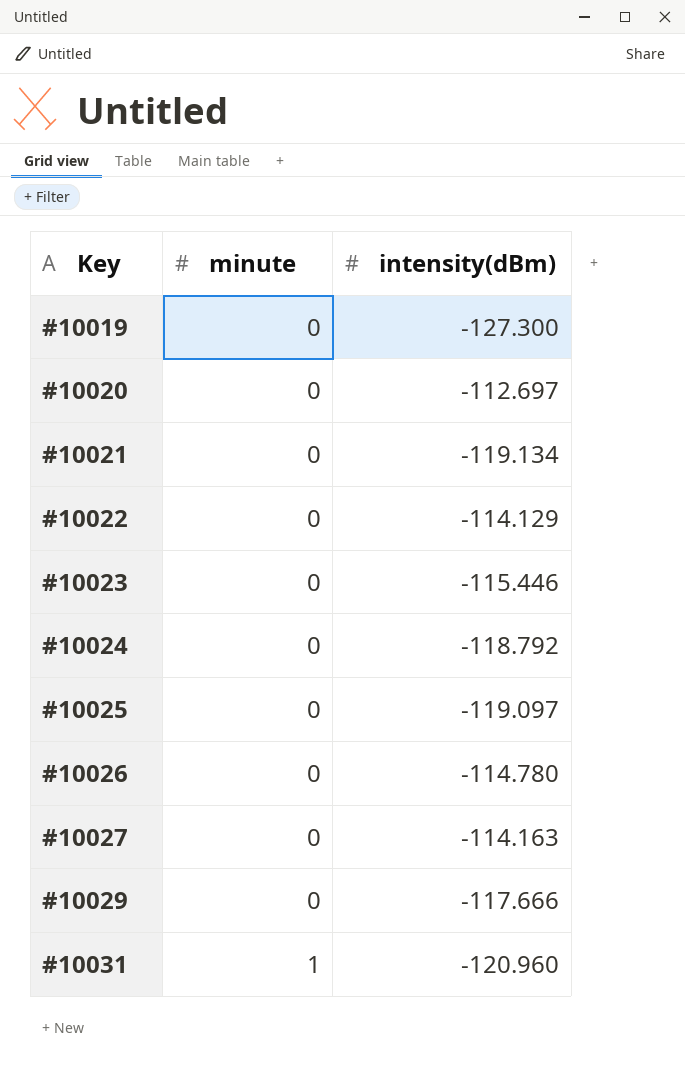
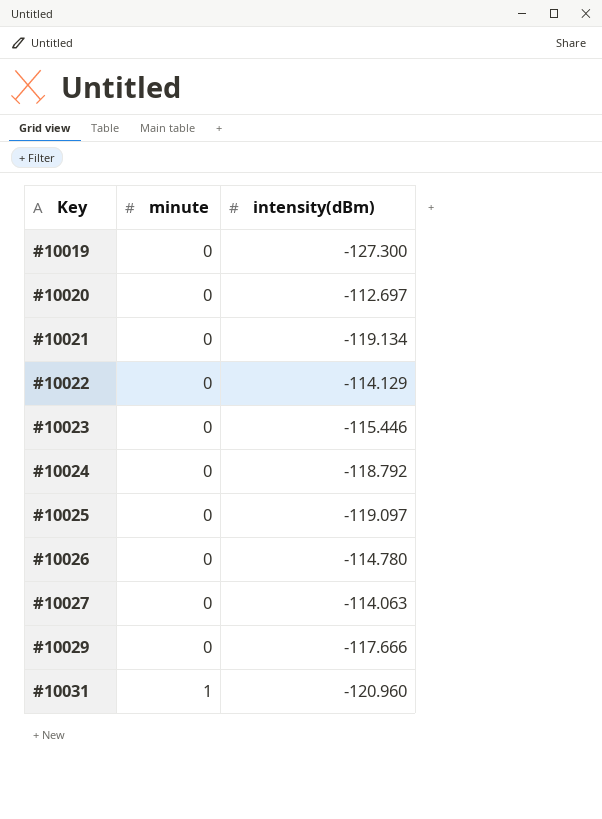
#10027 | intensity(dBm): -114.163 -> -114.063

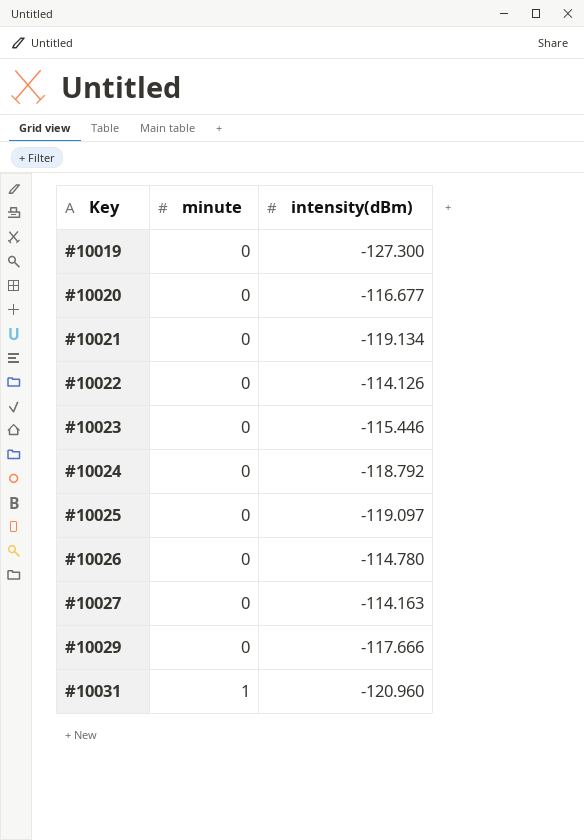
#10020 | intensity(dBm): -112.697 -> -116.677
#10022 | intensity(dBm): -114.129 -> -114.126
#10027 | intensity(dBm): -114.063 -> -114.163

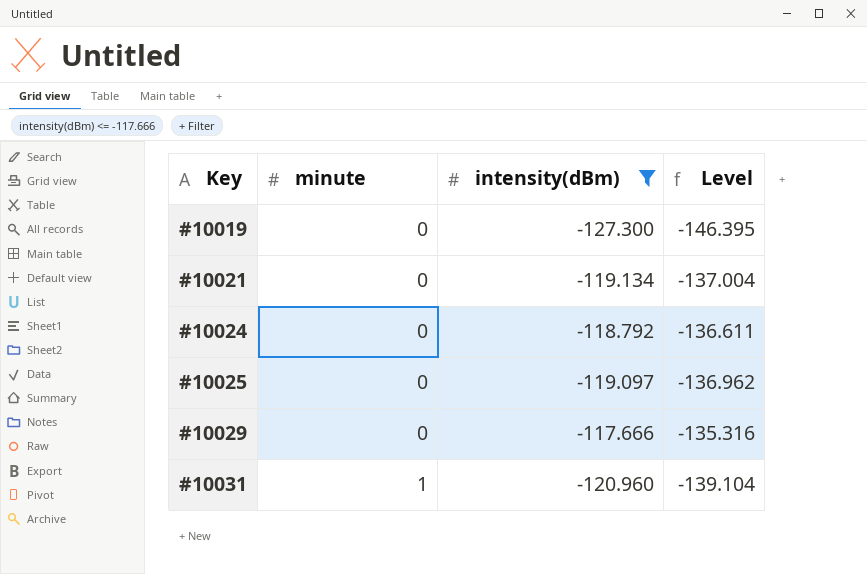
filter: none -> intensity(dBm) <= -117.666
column Level | formula: none -> [intensity(dBm)] * 1.15

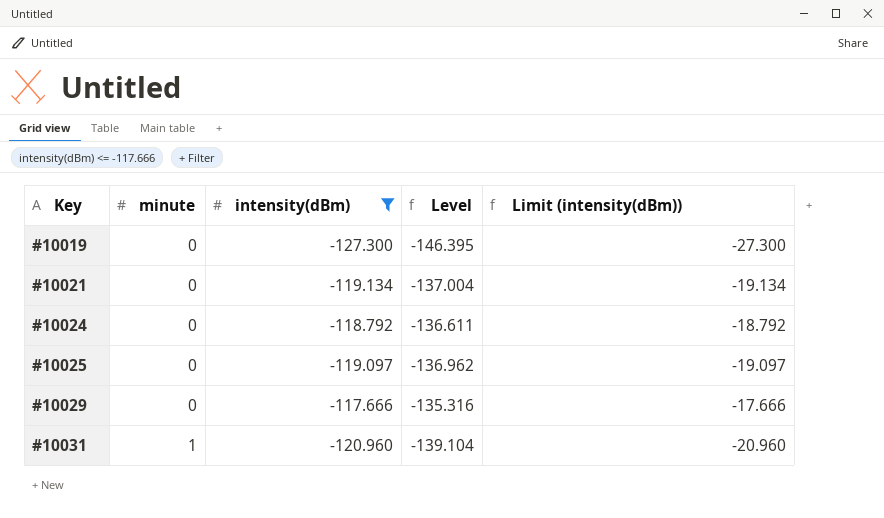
column Limit (intensity(dBm)) | formula: none -> [intensity(dBm)] + 100

